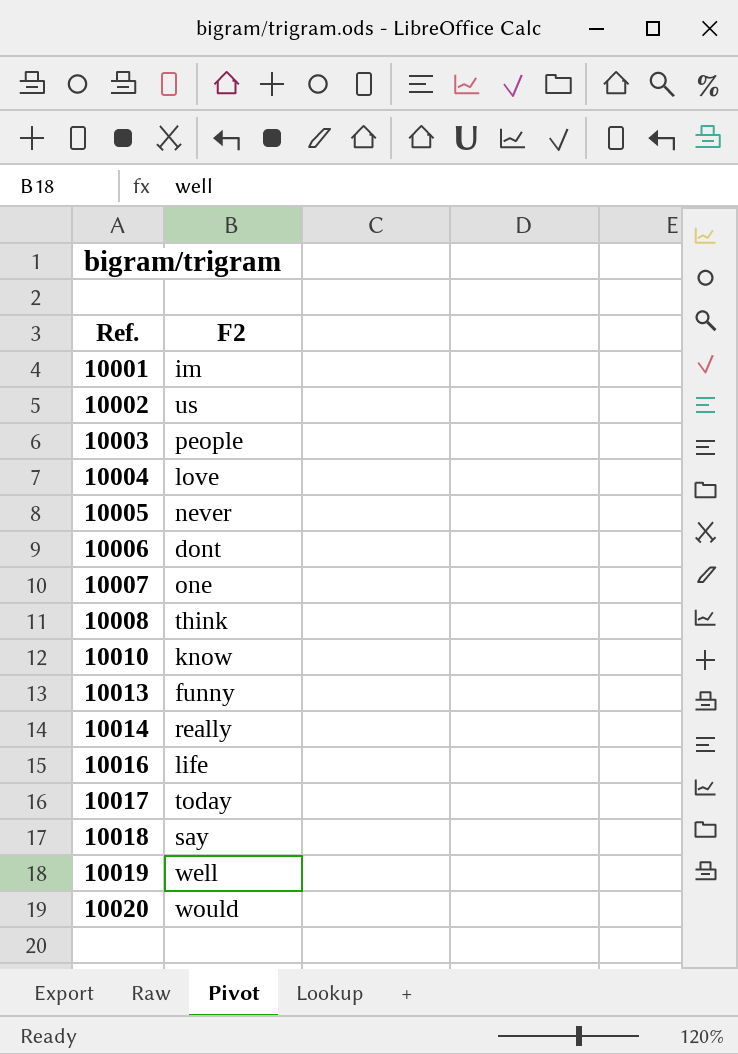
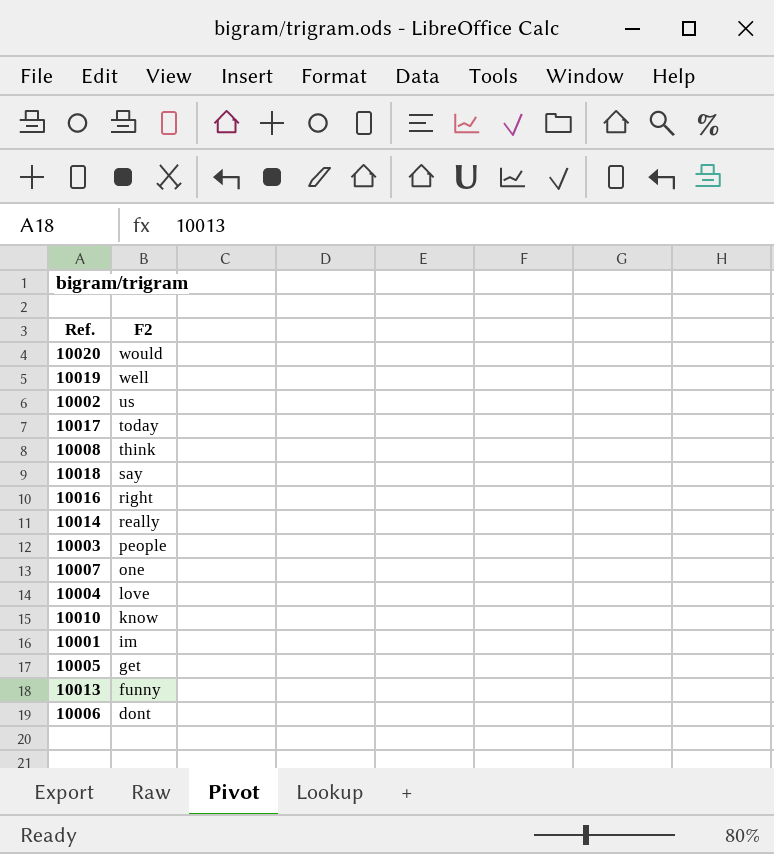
row order: Ref. ascending -> F2 descending
10016 | F2: life -> right
10005 | F2: never -> get

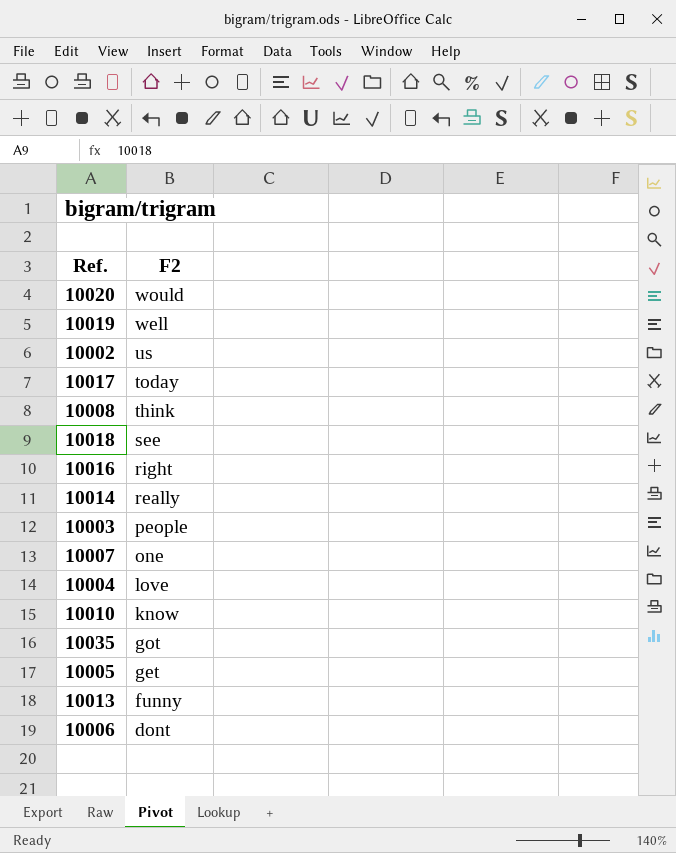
row 10001: im -> none
10018 | F2: say -> see
row 10035: none -> got

